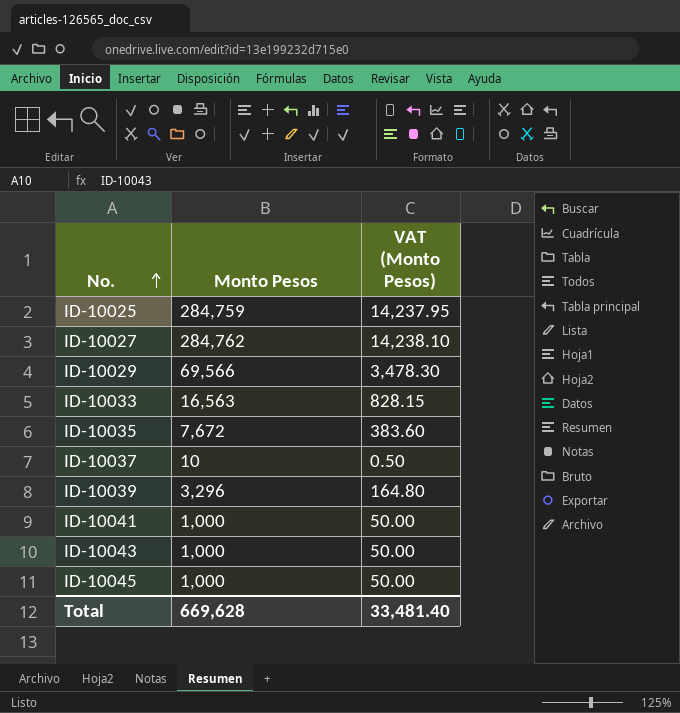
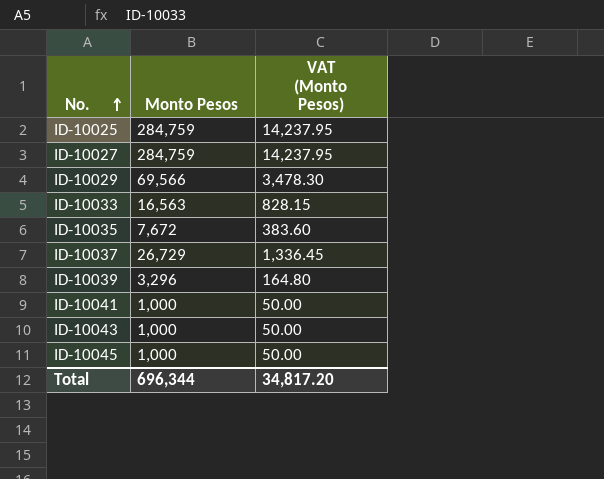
ID-10027 | Monto Pesos: 284,762 -> 284,759
ID-10027 | VAT (Monto Pesos): 14,238.10 -> 14,237.95
ID-10037 | Monto Pesos: 10 -> 26,729
ID-10037 | VAT (Monto Pesos): 0.50 -> 1,336.45
Total | Monto Pesos: 669,628 -> 696,344
Total | VAT (Monto Pesos): 33,481.40 -> 34,817.20

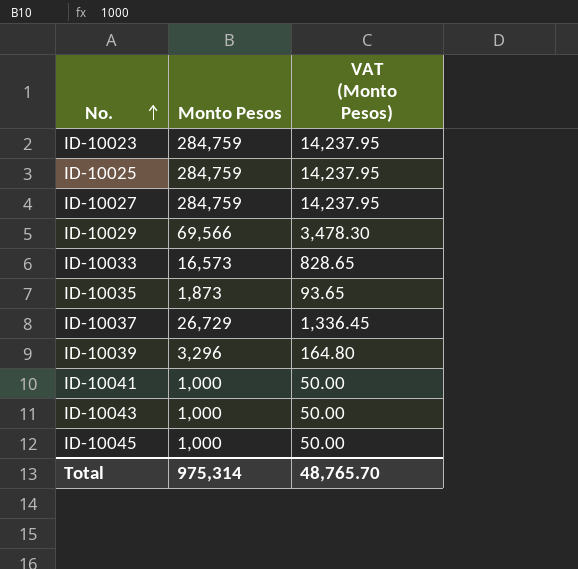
row ID-10023: none -> 284,759 | 14,237.95
ID-10033 | Monto Pesos: 16,563 -> 16,573
ID-10033 | VAT (Monto Pesos): 828.15 -> 828.65
ID-10035 | Monto Pesos: 7,672 -> 1,873
ID-10035 | VAT (Monto Pesos): 383.60 -> 93.65
Total | Monto Pesos: 696,344 -> 975,314
Total | VAT (Monto Pesos): 34,817.20 -> 48,765.70

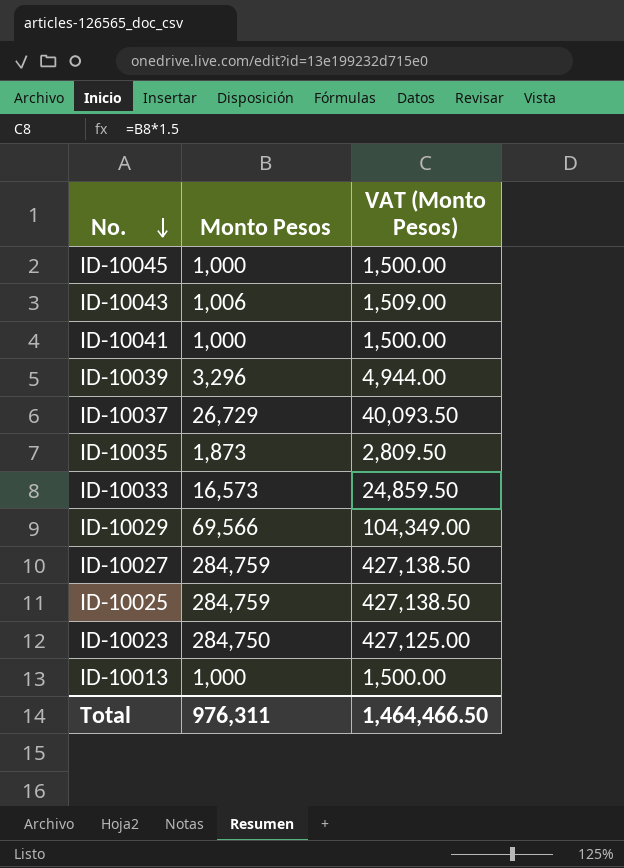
row order: No. ascending -> No. descending
column VAT (Monto Pesos) | formula: [Monto Pesos] * 0.05 -> [Monto Pesos] * 1.5
ID-10043 | Monto Pesos: 1,000 -> 1,006
ID-10023 | Monto Pesos: 284,759 -> 284,750
row ID-10013: none -> 1,000 | 1,500.00
Total | Monto Pesos: 975,314 -> 976,311
Total | VAT (Monto Pesos): 48,765.70 -> 1,464,466.50

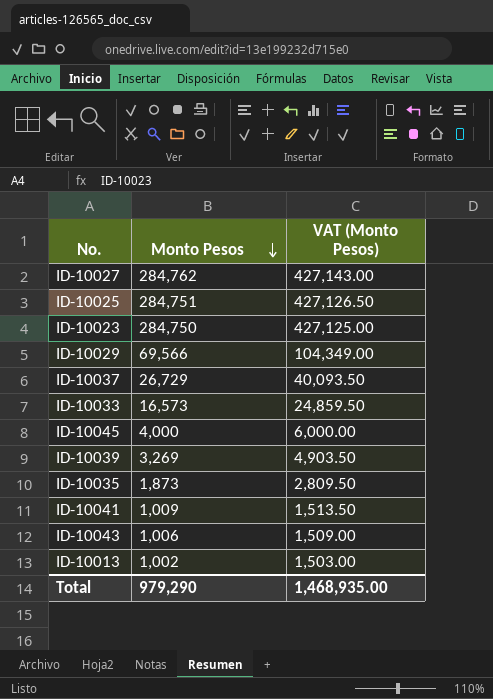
row order: No. descending -> Monto Pesos descending
ID-10027 | Monto Pesos: 284,759 -> 284,762
ID-10027 | VAT (Monto Pesos): 427,138.50 -> 427,143.00
ID-10025 | Monto Pesos: 284,759 -> 284,751
ID-10025 | VAT (Monto Pesos): 427,138.50 -> 427,126.50
ID-10045 | Monto Pesos: 1,000 -> 4,000
ID-10045 | VAT (Monto Pesos): 1,500.00 -> 6,000.00
ID-10039 | Monto Pesos: 3,296 -> 3,269
ID-10039 | VAT (Monto Pesos): 4,944.00 -> 4,903.50
ID-10041 | Monto Pesos: 1,000 -> 1,009
ID-10041 | VAT (Monto Pesos): 1,500.00 -> 1,513.50
ID-10013 | Monto Pesos: 1,000 -> 1,002
ID-10013 | VAT (Monto Pesos): 1,500.00 -> 1,503.00
Total | Monto Pesos: 976,311 -> 979,290
Total | VAT (Monto Pesos): 1,464,466.50 -> 1,468,935.00

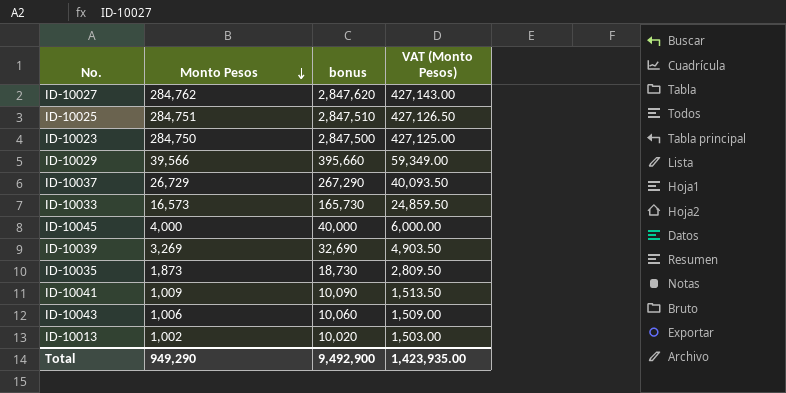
column bonus | formula: none -> [Monto Pesos] * 10
ID-10029 | Monto Pesos: 69,566 -> 39,566
ID-10029 | VAT (Monto Pesos): 104,349.00 -> 59,349.00
Total | Monto Pesos: 979,290 -> 949,290
Total | VAT (Monto Pesos): 1,468,935.00 -> 1,423,935.00

